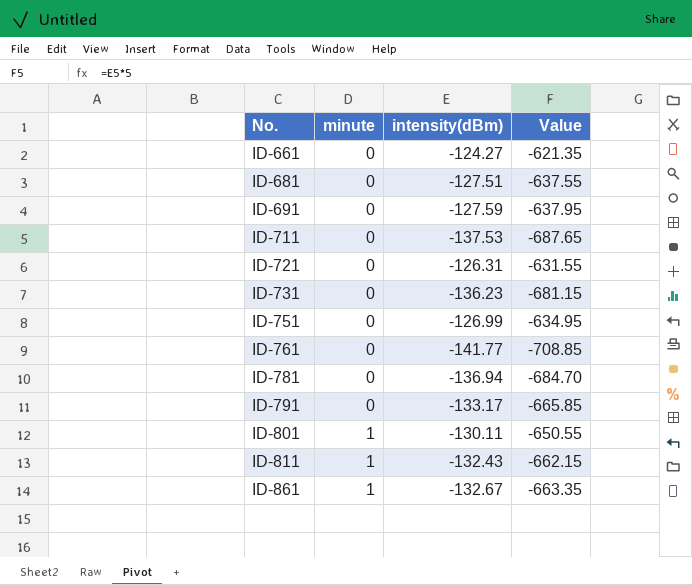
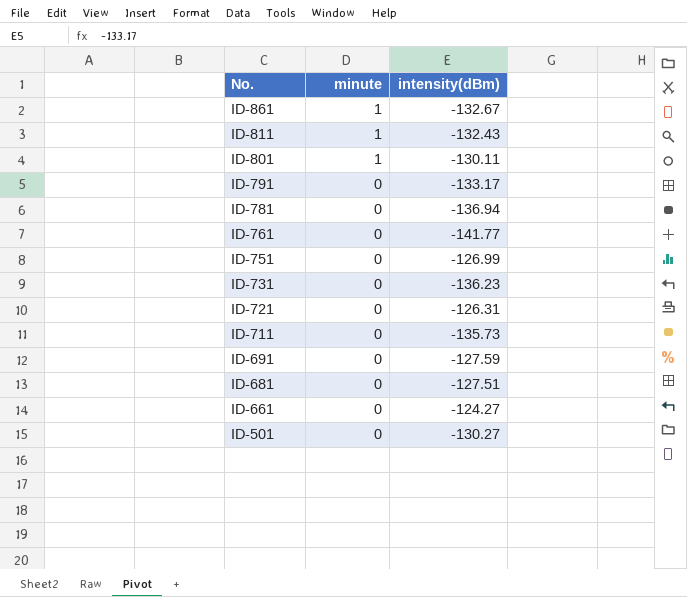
row order: No. ascending -> No. descending
column Value | formula: [intensity(dBm)] * 5 -> none
ID-711 | intensity(dBm): -137.53 -> -135.73
row ID-501: none -> 0 | -130.27

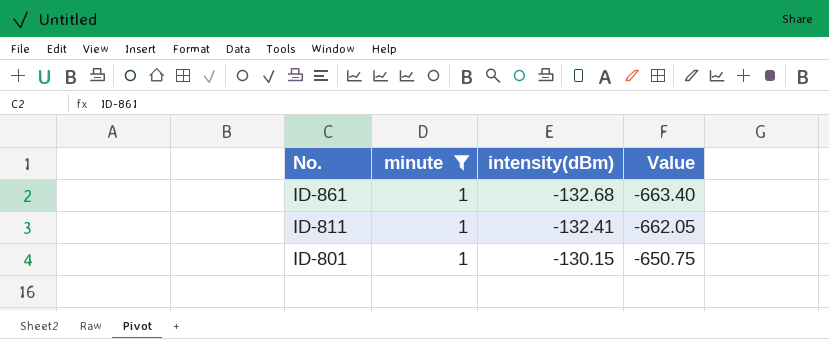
filter: none -> minute = 1
column Value | formula: none -> [intensity(dBm)] * 5
ID-861 | intensity(dBm): -132.67 -> -132.68
ID-811 | intensity(dBm): -132.43 -> -132.41
ID-801 | intensity(dBm): -130.11 -> -130.15

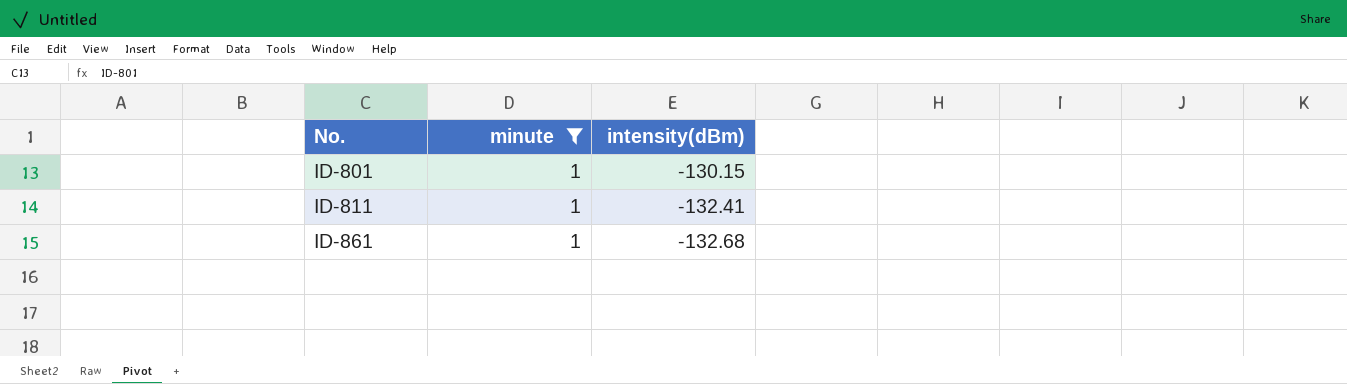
row order: No. descending -> No. ascending
column Value | formula: [intensity(dBm)] * 5 -> none

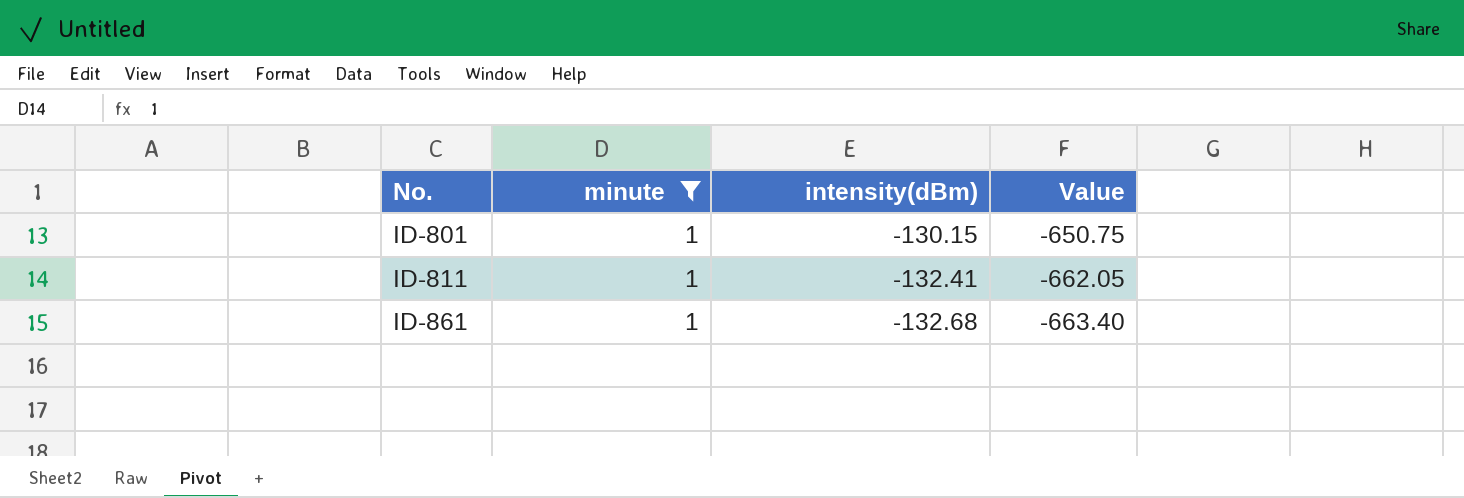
column Value | formula: none -> [intensity(dBm)] * 5

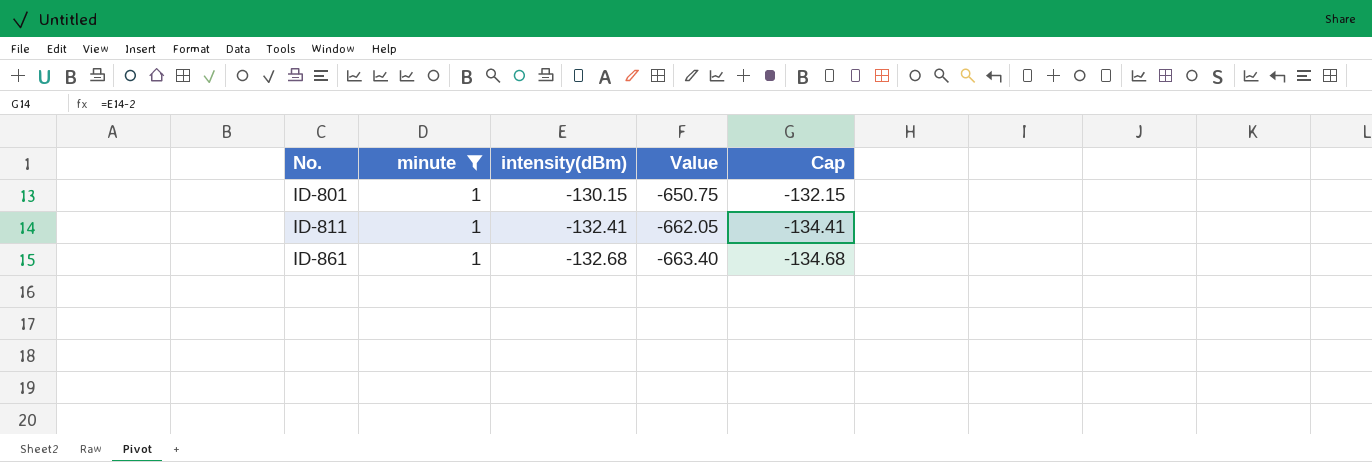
column Cap | formula: none -> [intensity(dBm)] - 2

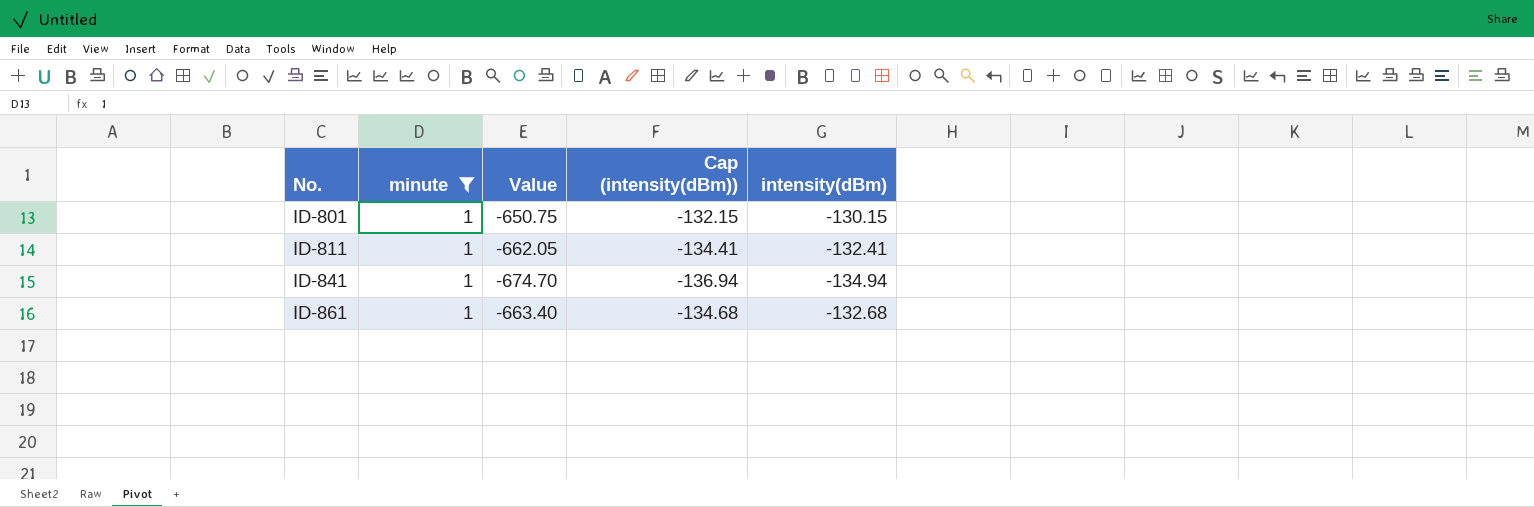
column name: Cap -> Cap (intensity(dBm))
column intensity(dBm) | position: 3 -> 5
row ID-841: none -> 1 | -674.70 | -136.94 | -134.94

